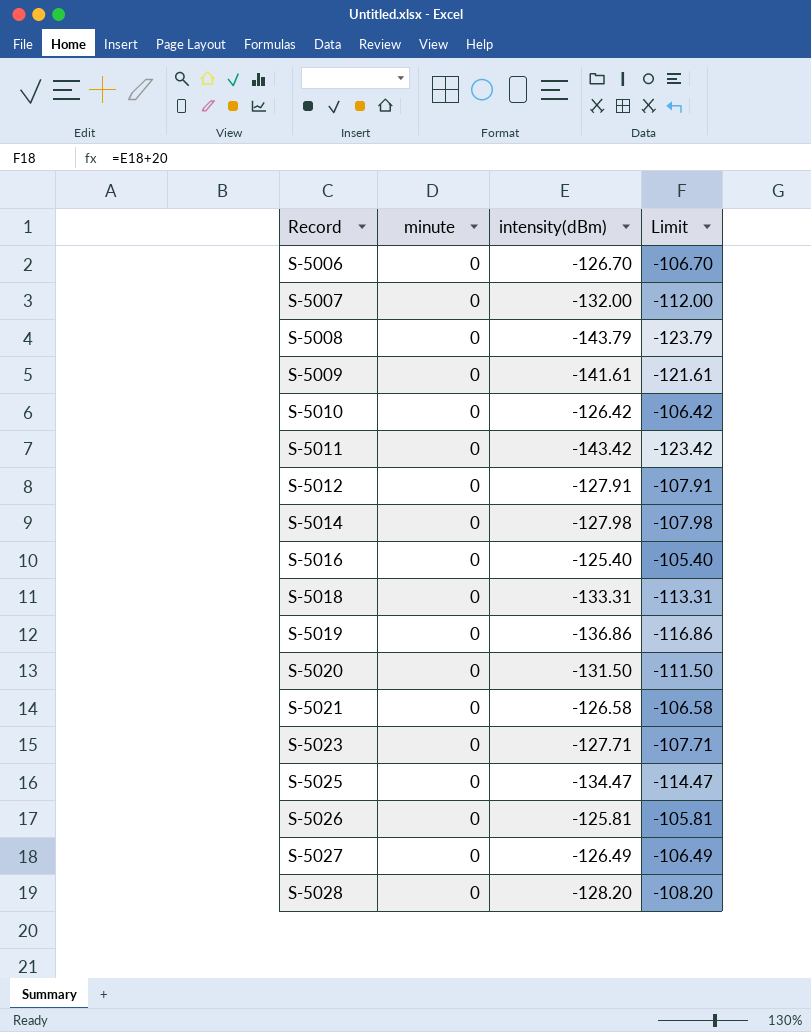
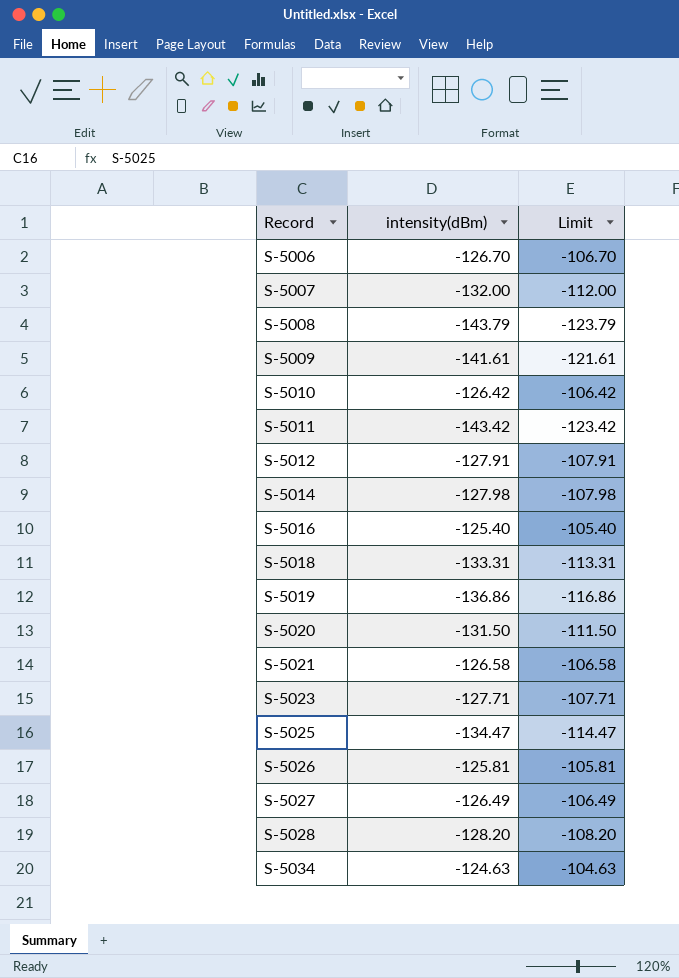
column minute | position: 2 -> none
row S-5034: none -> -124.63 | -104.63

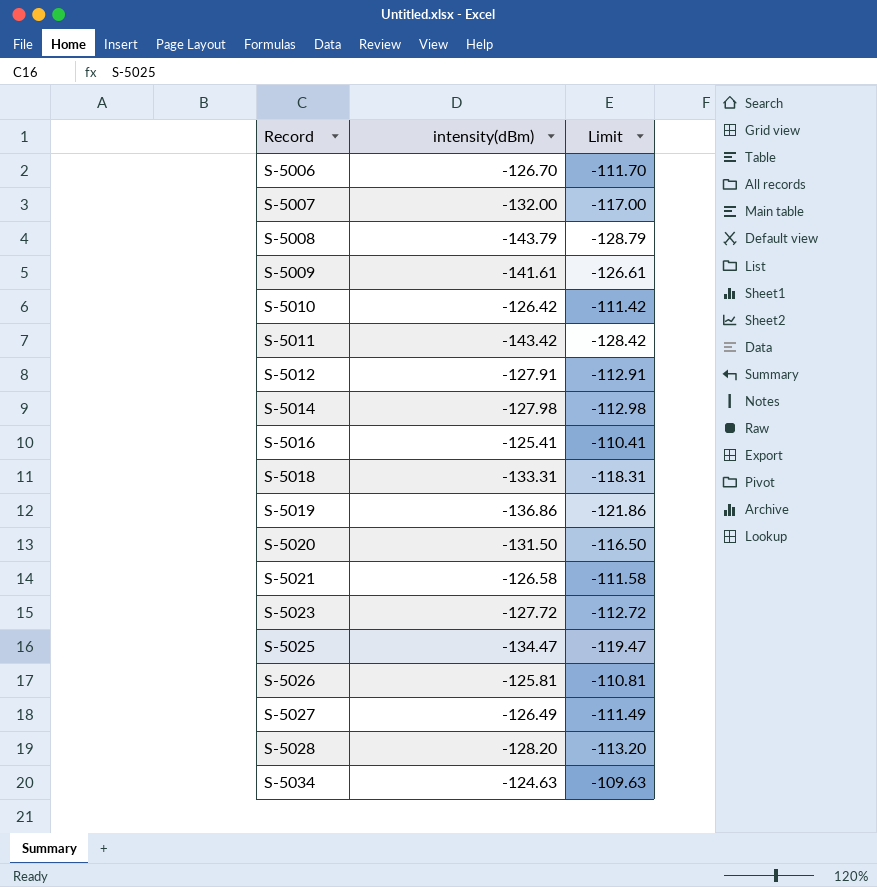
column Limit | formula: [intensity(dBm)] + 20 -> [intensity(dBm)] + 15
S-5016 | intensity(dBm): -125.40 -> -125.41
S-5023 | intensity(dBm): -127.71 -> -127.72

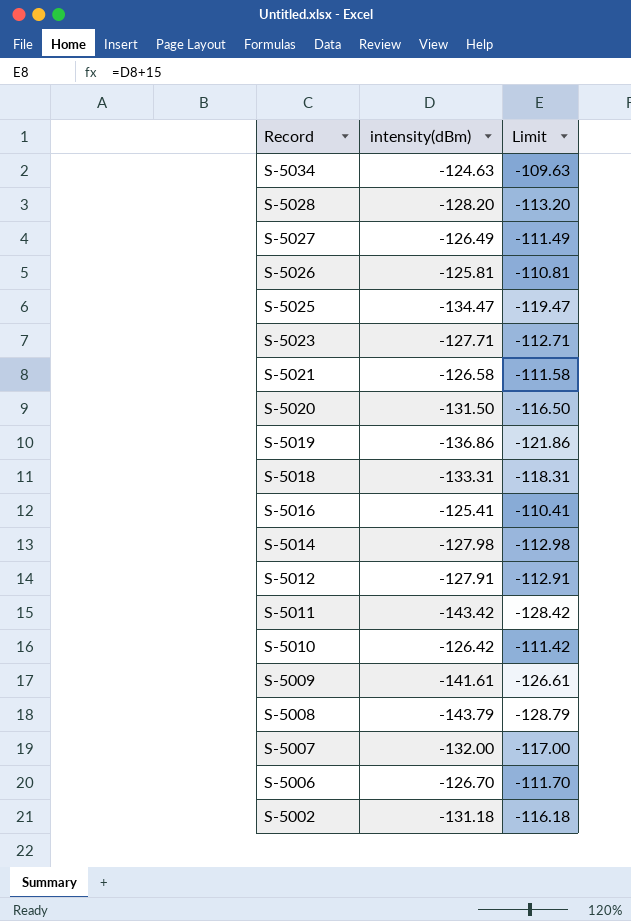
row order: Record ascending -> Record descending
S-5023 | intensity(dBm): -127.72 -> -127.71
S-5023 | Limit: -112.72 -> -112.71
row S-5002: none -> -131.18 | -116.18

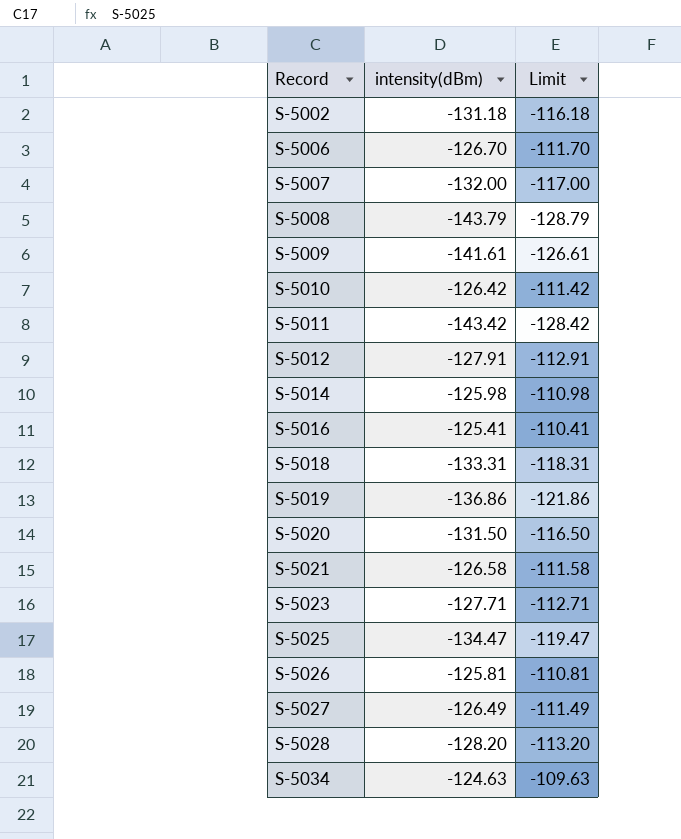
row order: Record descending -> Record ascending
S-5014 | intensity(dBm): -127.98 -> -125.98
S-5014 | Limit: -112.98 -> -110.98

